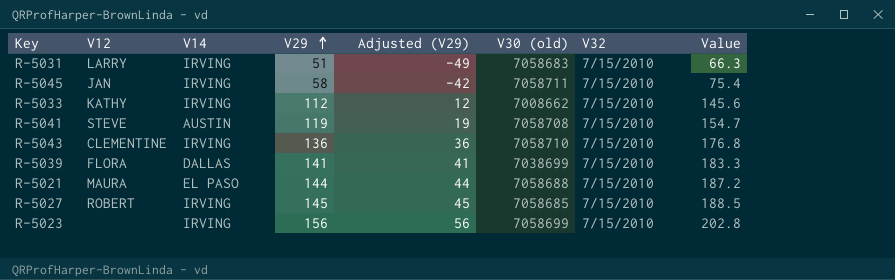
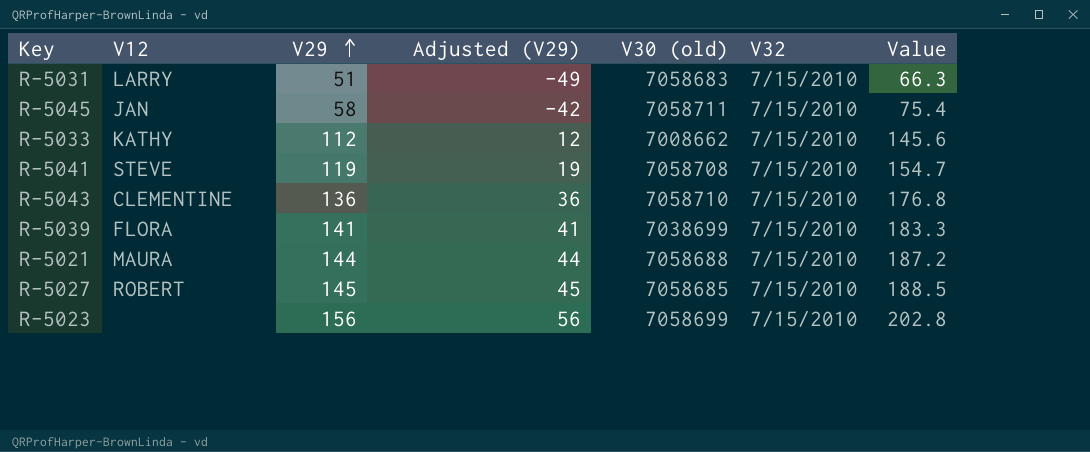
column V14 | position: 3 -> none

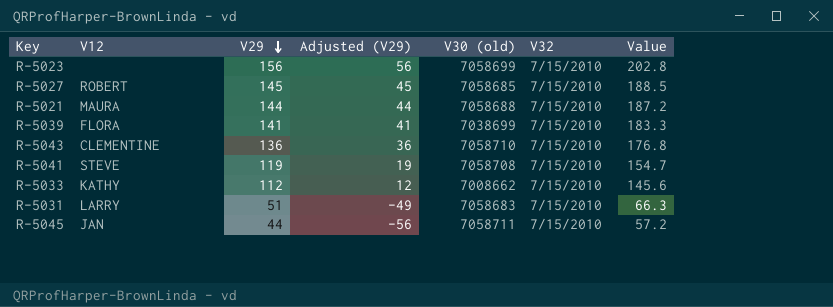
row order: V29 ascending -> V29 descending
R-5045 | V29: 58 -> 44
R-5045 | Adjusted (V29): -42 -> -56
R-5045 | Value: 75.4 -> 57.2

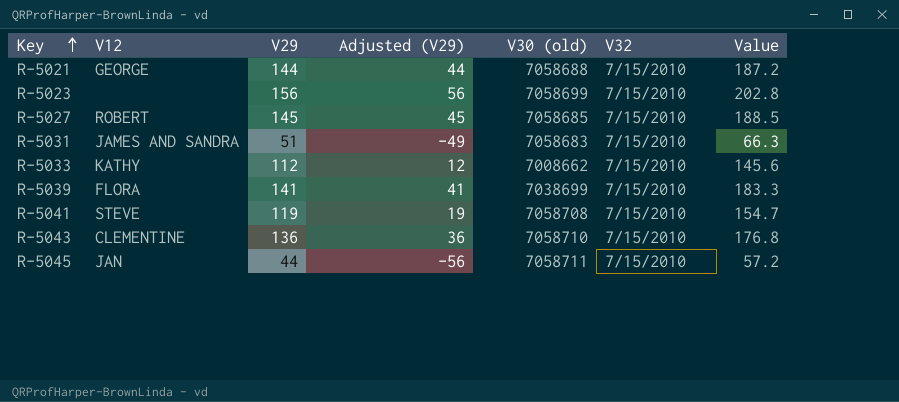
row order: V29 descending -> Key ascending
R-5021 | V12: MAURA -> GEORGE
R-5031 | V12: LARRY -> JAMES AND SANDRA

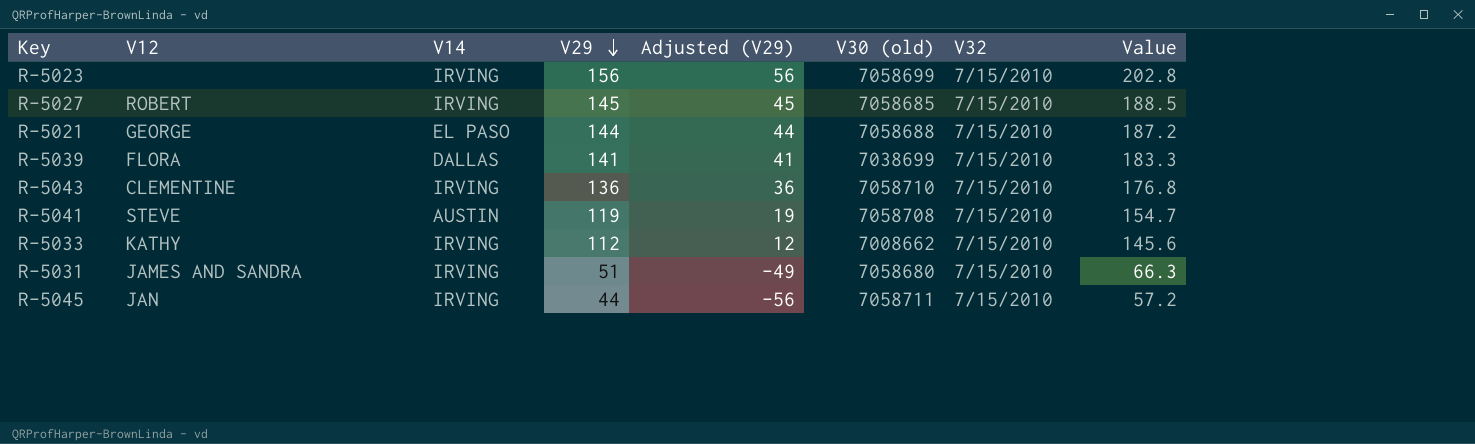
row order: Key ascending -> V29 descending
column V14 | position: none -> 3
R-5031 | V30 (old): 7058683 -> 7058680

